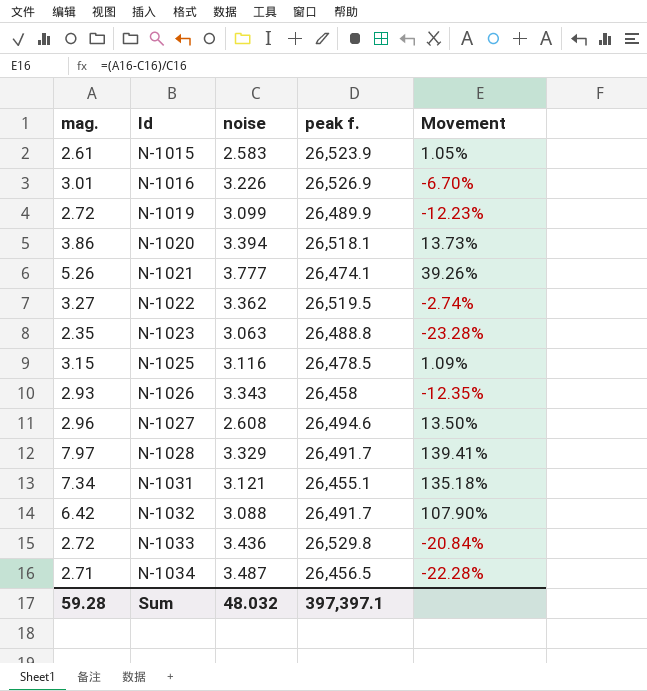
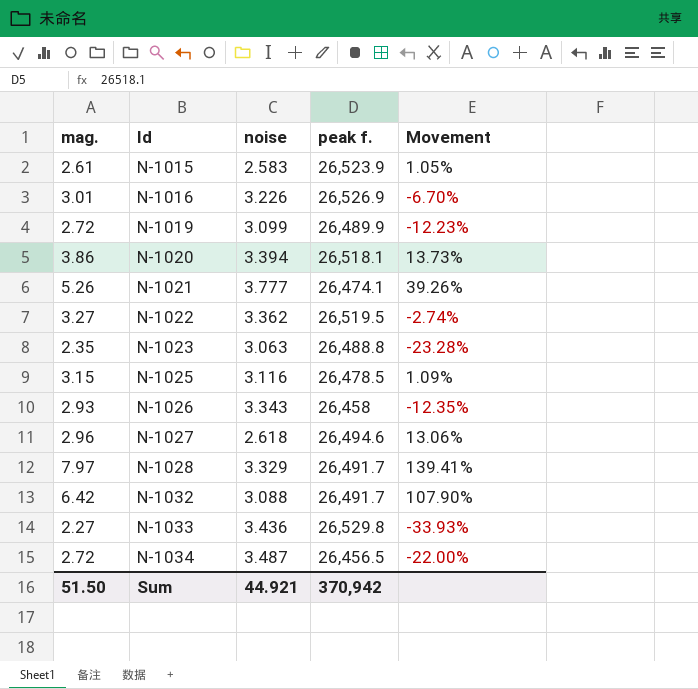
row N-1031: 7.34 | 3.121 | 26,455.1 | 135.18% -> none
N-1027 | noise: 2.608 -> 2.618
N-1027 | Movement: 13.50% -> 13.06%
N-1033 | mag.: 2.72 -> 2.27
N-1033 | Movement: -20.84% -> -33.93%
N-1034 | mag.: 2.71 -> 2.72
N-1034 | Movement: -22.28% -> -22.00%
Sum | mag.: 59.28 -> 51.50
Sum | noise: 48.032 -> 44.921
Sum | peak f.: 397,397.1 -> 370,942

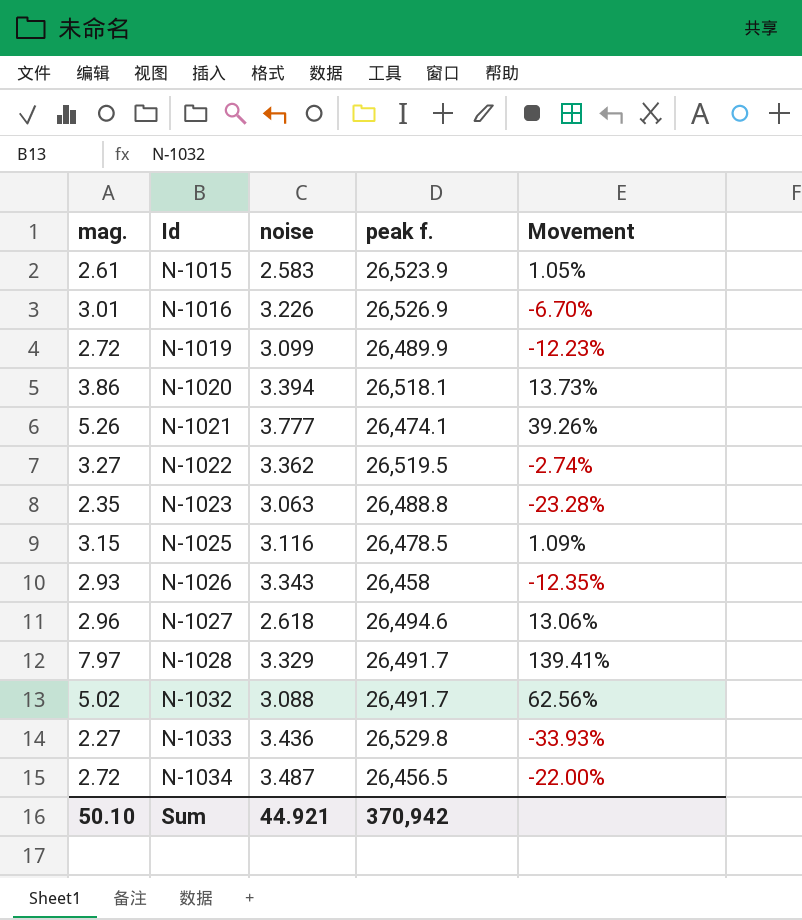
N-1032 | mag.: 6.42 -> 5.02
N-1032 | Movement: 107.90% -> 62.56%
Sum | mag.: 51.50 -> 50.10

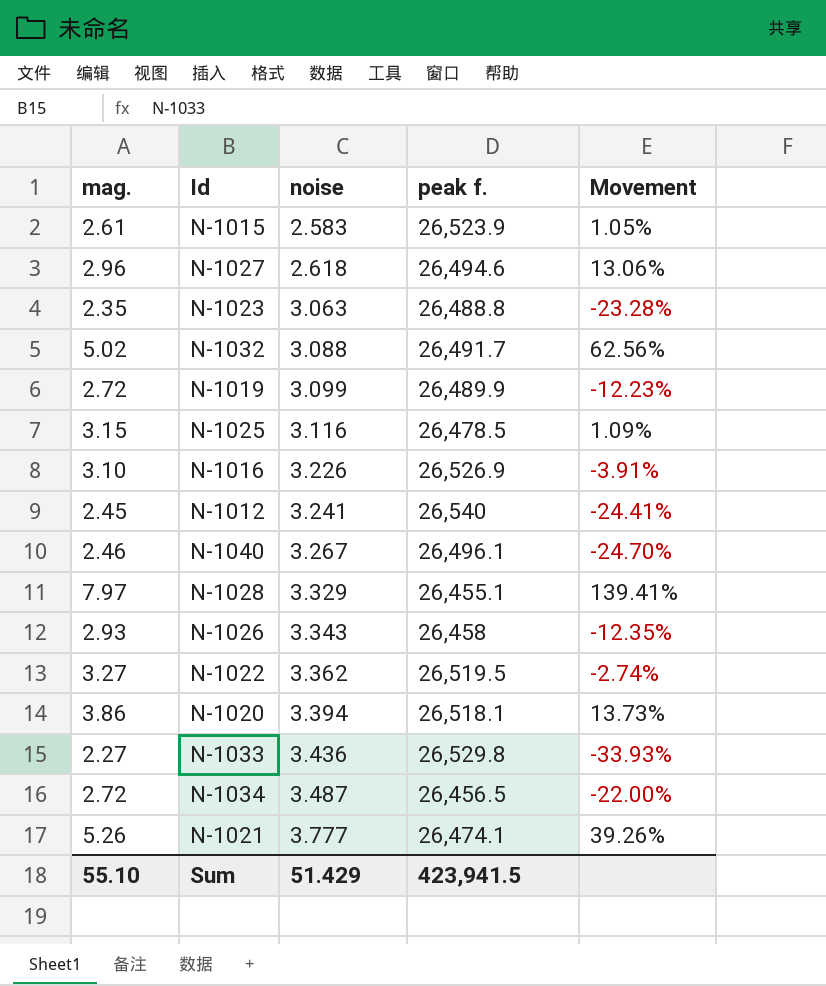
row order: Id ascending -> noise ascending
N-1016 | mag.: 3.01 -> 3.10
N-1016 | Movement: -6.70% -> -3.91%
row N-1012: none -> 2.45 | 3.241 | 26,540 | -24.41%
row N-1040: none -> 2.46 | 3.267 | 26,496.1 | -24.70%
N-1028 | peak f.: 26,491.7 -> 26,455.1
Sum | mag.: 50.10 -> 55.10
Sum | noise: 44.921 -> 51.429
Sum | peak f.: 370,942 -> 423,941.5

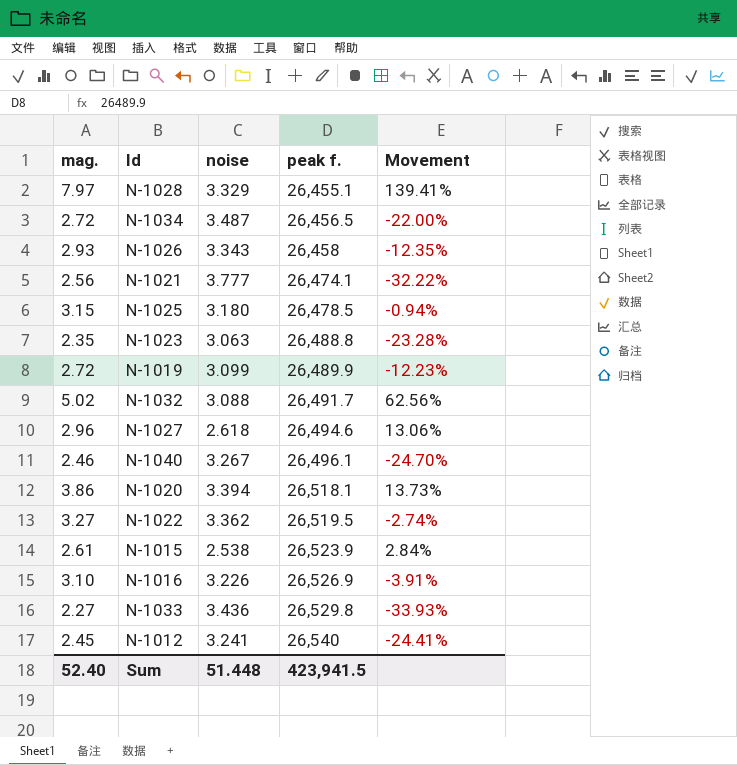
row order: noise ascending -> peak f. ascending
N-1021 | mag.: 5.26 -> 2.56
N-1021 | Movement: 39.26% -> -32.22%
N-1025 | noise: 3.116 -> 3.180
N-1025 | Movement: 1.09% -> -0.94%
N-1015 | noise: 2.583 -> 2.538
N-1015 | Movement: 1.05% -> 2.84%
Sum | mag.: 55.10 -> 52.40
Sum | noise: 51.429 -> 51.448

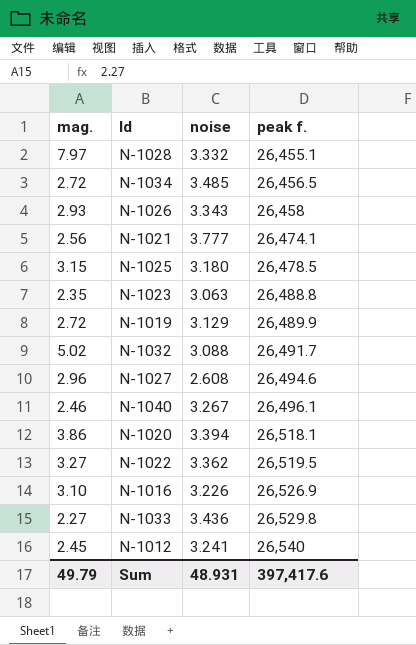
column Movement | formula: ([mag.] - [noise]) / [noise] -> none
row N-1015: 2.61 | 2.538 | 26,523.9 | 2.84% -> none
N-1028 | noise: 3.329 -> 3.332
N-1034 | noise: 3.487 -> 3.485
N-1019 | noise: 3.099 -> 3.129
N-1027 | noise: 2.618 -> 2.608
Sum | mag.: 52.40 -> 49.79
Sum | noise: 51.448 -> 48.931
Sum | peak f.: 423,941.5 -> 397,417.6

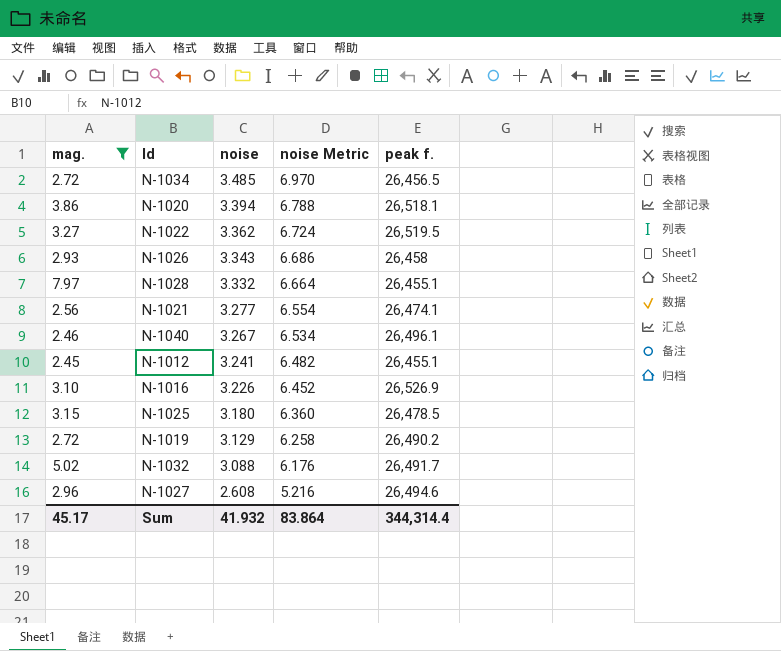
filter: none -> mag. >= 2.45
row order: peak f. ascending -> noise descending
column noise Metric | formula: none -> [noise] * 2
N-1021 | noise: 3.777 -> 3.277
N-1012 | peak f.: 26,540 -> 26,455.1
N-1019 | peak f.: 26,489.9 -> 26,490.2
Sum | mag.: 49.79 -> 45.17
Sum | noise: 48.931 -> 41.932
Sum | peak f.: 397,417.6 -> 344,314.4

